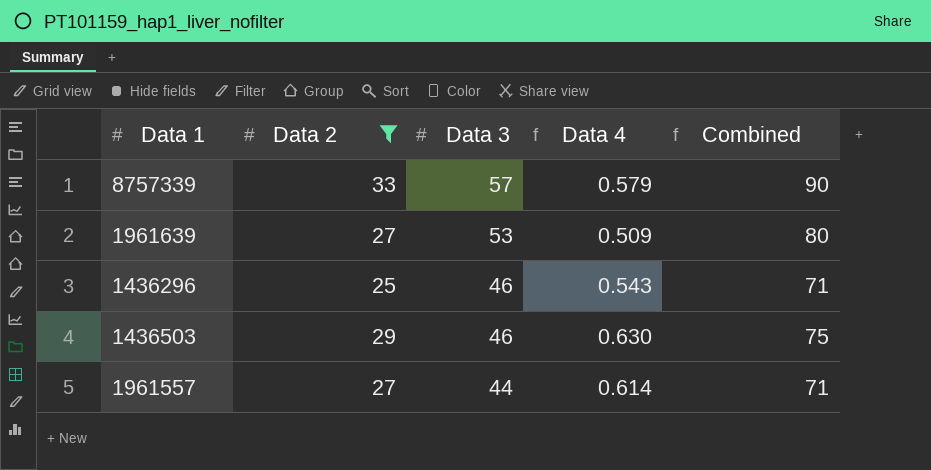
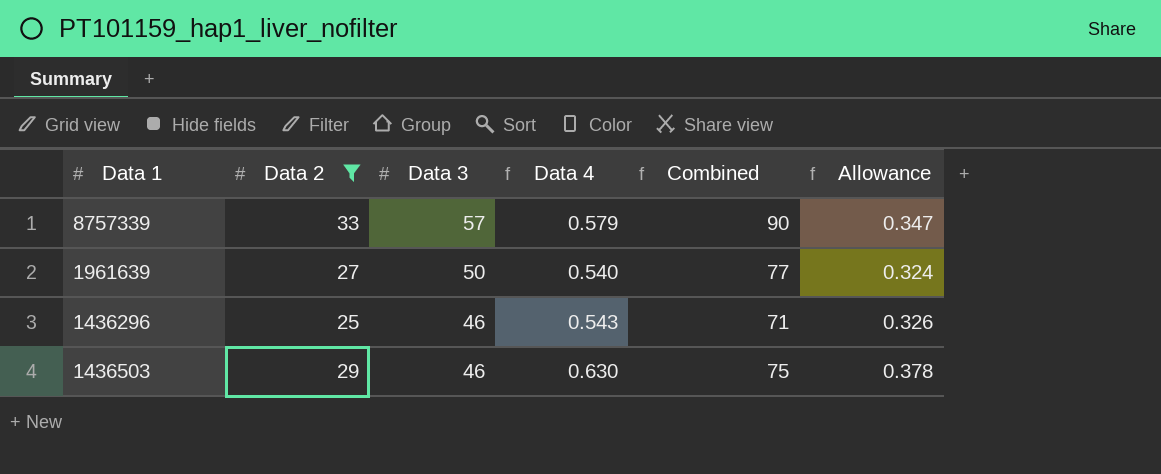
column Allowance | formula: none -> [Data 4] * 0.6
row 1961557: 27 | 44 | 0.614 | 71 -> none
1961639 | Data 3: 53 -> 50
1961639 | Data 4: 0.509 -> 0.540
1961639 | Combined: 80 -> 77

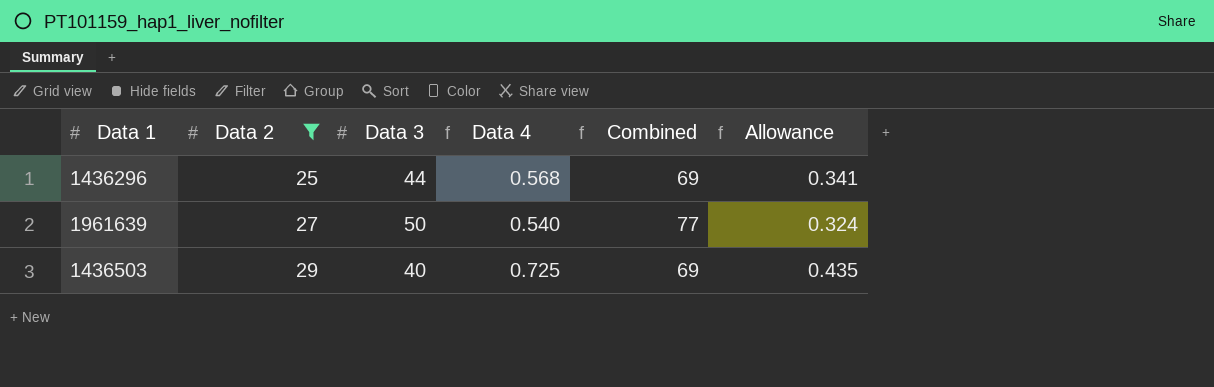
row order: Data 3 descending -> Data 2 ascending
row 8757339: 33 | 57 | 0.579 | 90 | 0.347 -> none
1436296 | Data 3: 46 -> 44
1436296 | Data 4: 0.543 -> 0.568
1436296 | Combined: 71 -> 69
1436296 | Allowance: 0.326 -> 0.341
1436503 | Data 3: 46 -> 40
1436503 | Data 4: 0.630 -> 0.725
1436503 | Combined: 75 -> 69
1436503 | Allowance: 0.378 -> 0.435

